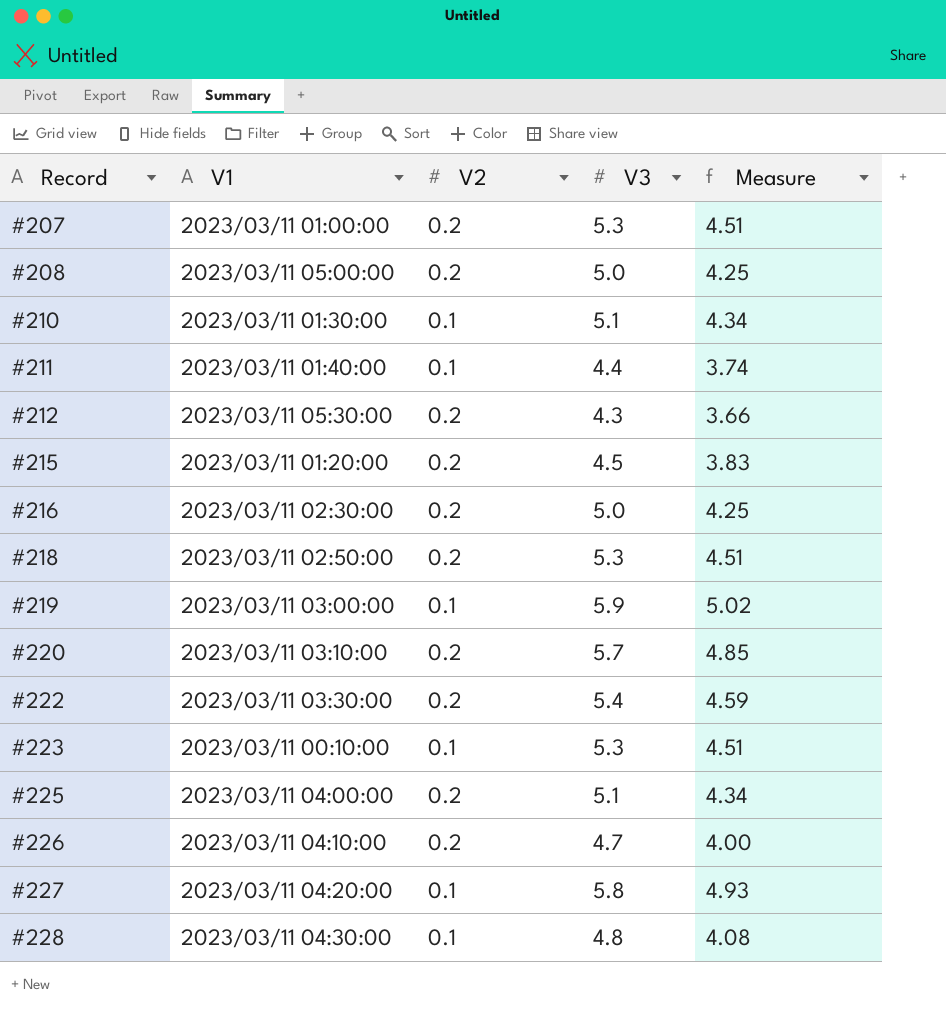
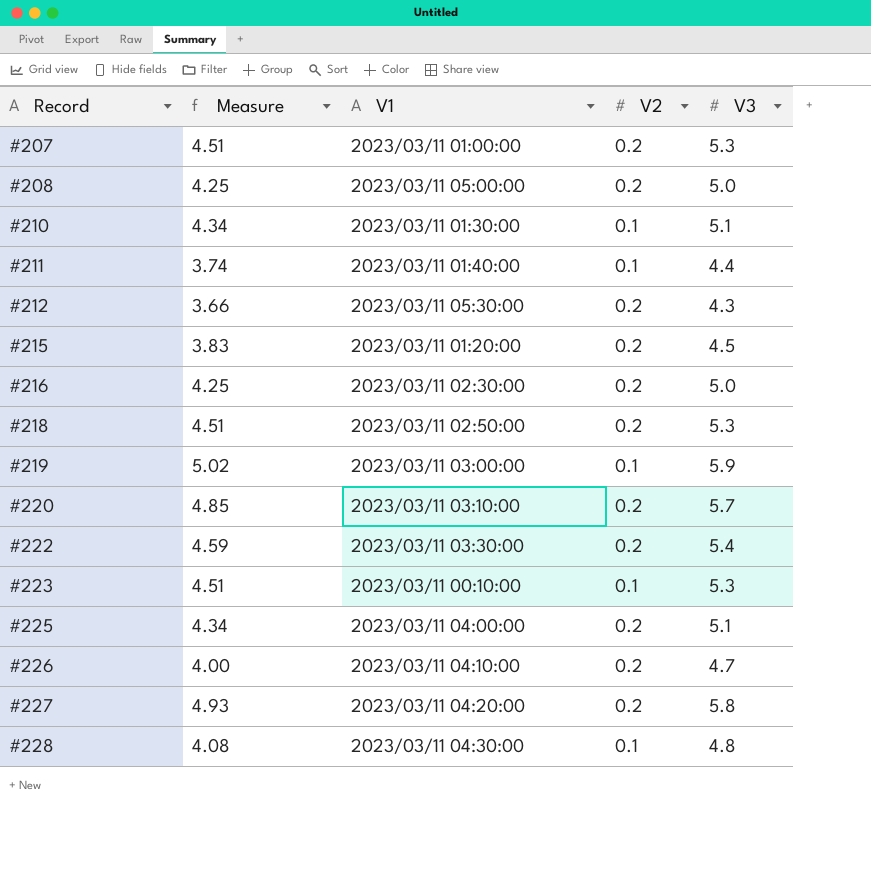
column Measure | position: 5 -> 2
#227 | V2: 0.1 -> 0.2

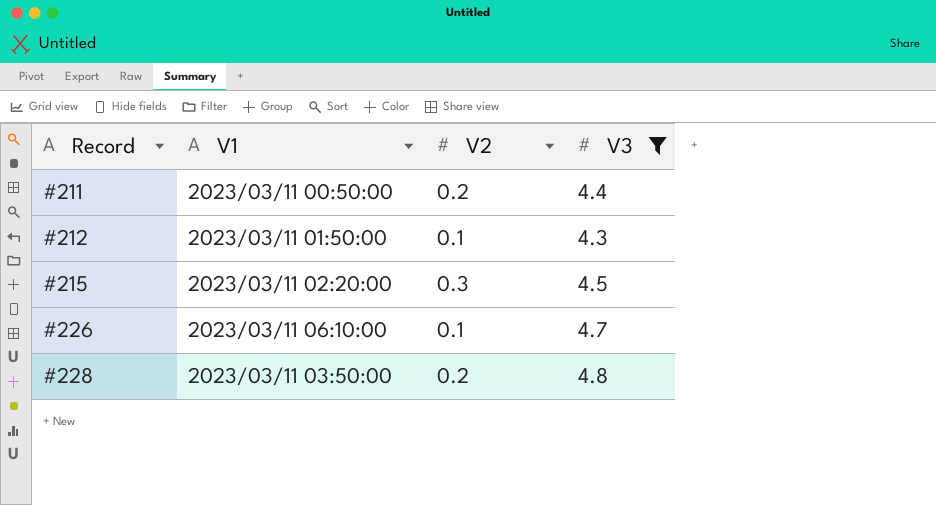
filter: none -> V3 <= 4.8
column Measure | formula: [V3] * 0.85 -> none
#211 | V1: 2023/03/11 01:40:00 -> 2023/03/11 00:50:00
#211 | V2: 0.1 -> 0.2
#212 | V1: 2023/03/11 05:30:00 -> 2023/03/11 01:50:00
#212 | V2: 0.2 -> 0.1
#215 | V1: 2023/03/11 01:20:00 -> 2023/03/11 02:20:00
#215 | V2: 0.2 -> 0.3
#226 | V1: 2023/03/11 04:10:00 -> 2023/03/11 06:10:00
#226 | V2: 0.2 -> 0.1
#228 | V1: 2023/03/11 04:30:00 -> 2023/03/11 03:50:00
#228 | V2: 0.1 -> 0.2

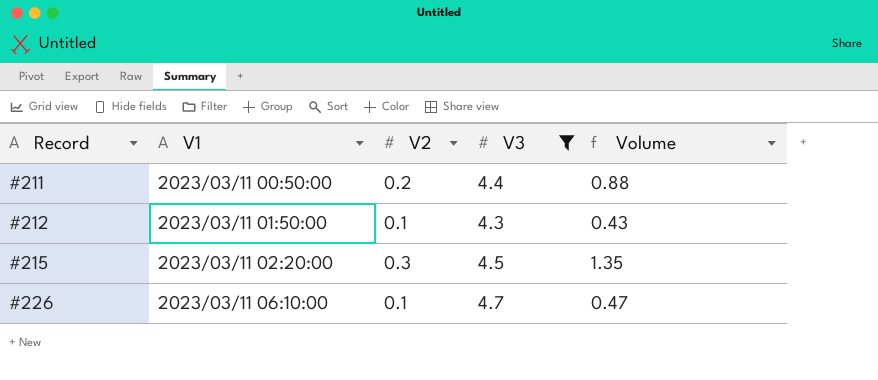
column Volume | formula: none -> [V2] * [V3]
row #228: 2023/03/11 03:50:00 | 0.2 | 4.8 -> none

